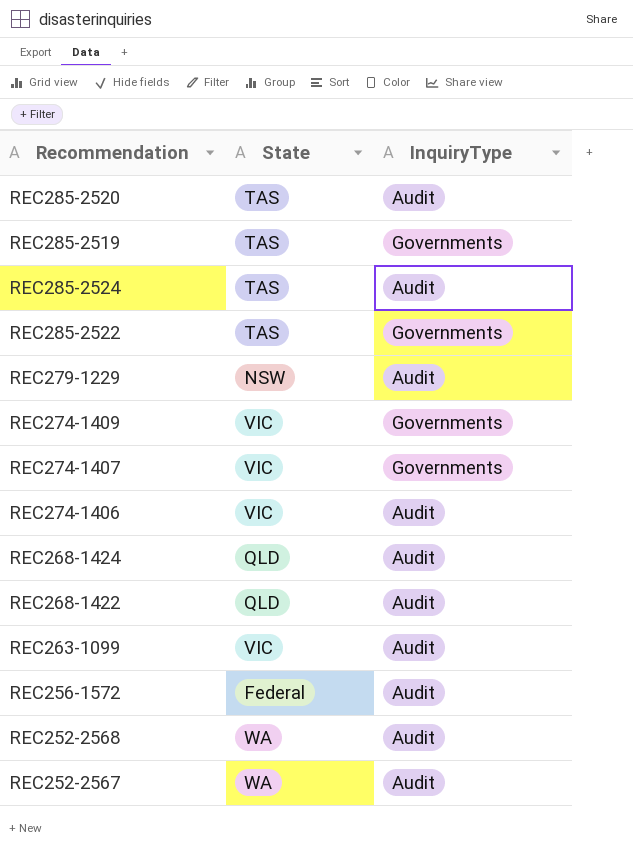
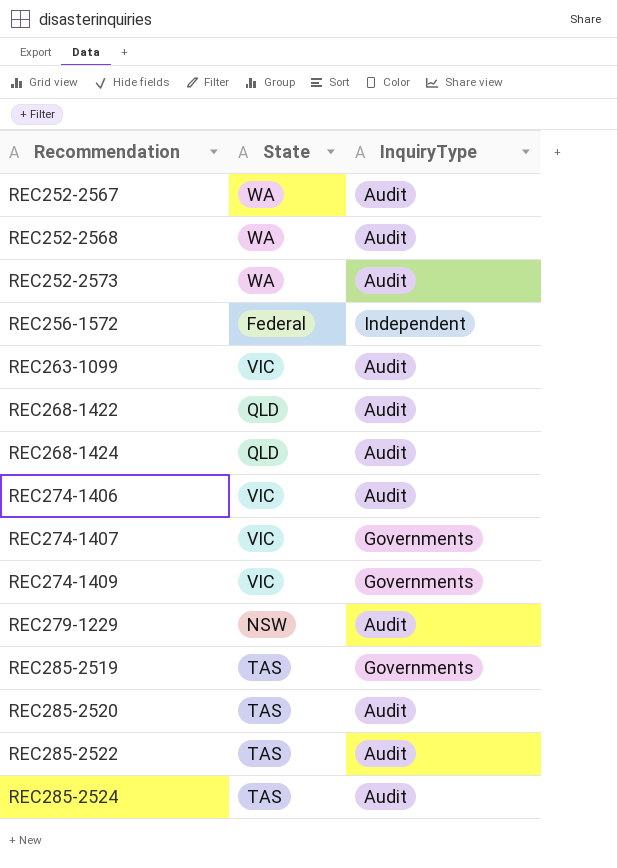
row order: none -> Recommendation ascending
row REC252-2573: none -> WA | Audit
REC256-1572 | InquiryType: Audit -> Independent
REC285-2522 | InquiryType: Governments -> Audit

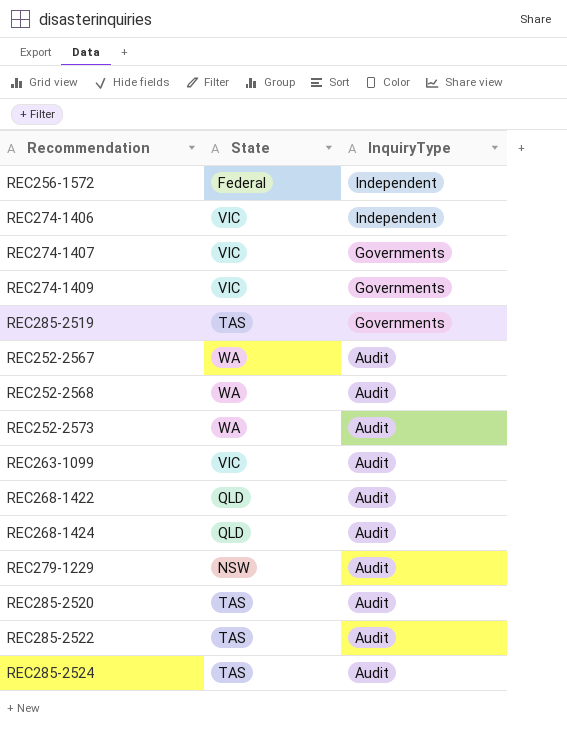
row order: Recommendation ascending -> InquiryType descending
REC274-1406 | InquiryType: Audit -> Independent

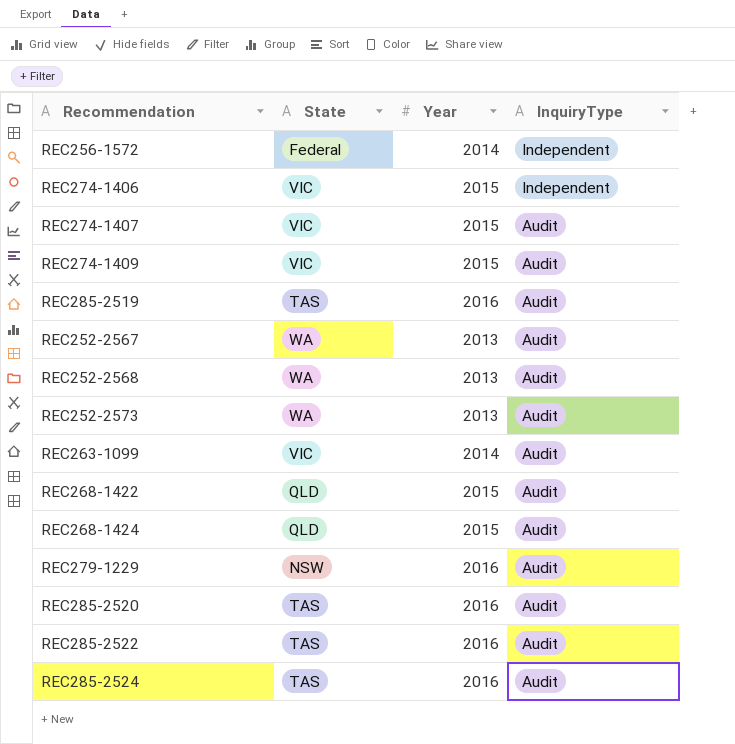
column Year | position: none -> 3
REC274-1407 | InquiryType: Governments -> Audit
REC274-1409 | InquiryType: Governments -> Audit
REC285-2519 | InquiryType: Governments -> Audit

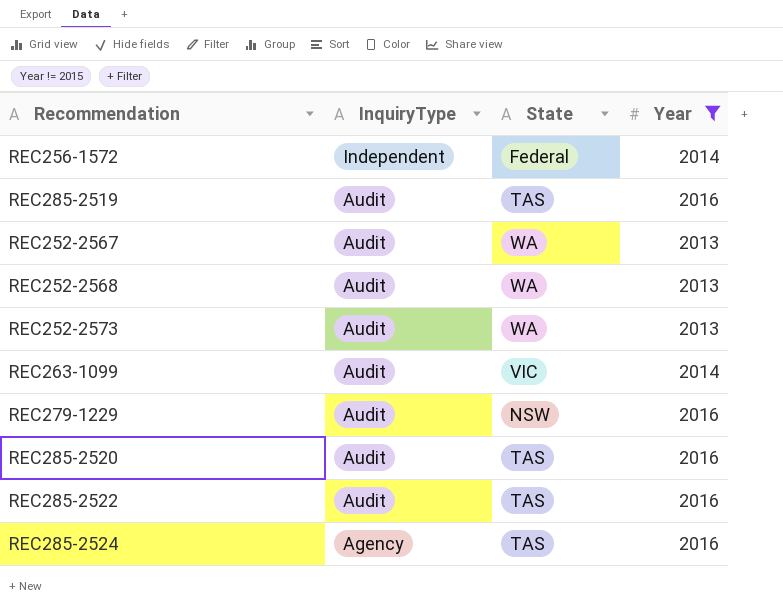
filter: none -> Year != 2015
column InquiryType | position: 4 -> 2
REC285-2524 | InquiryType: Audit -> Agency

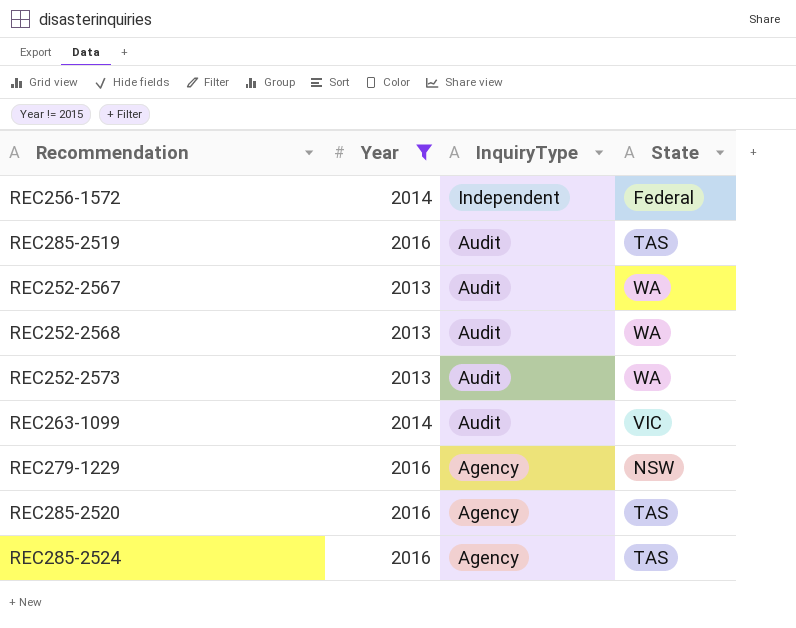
column Year | position: 4 -> 2
row REC285-2522: Audit | TAS | 2016 -> none
REC279-1229 | InquiryType: Audit -> Agency
REC285-2520 | InquiryType: Audit -> Agency

